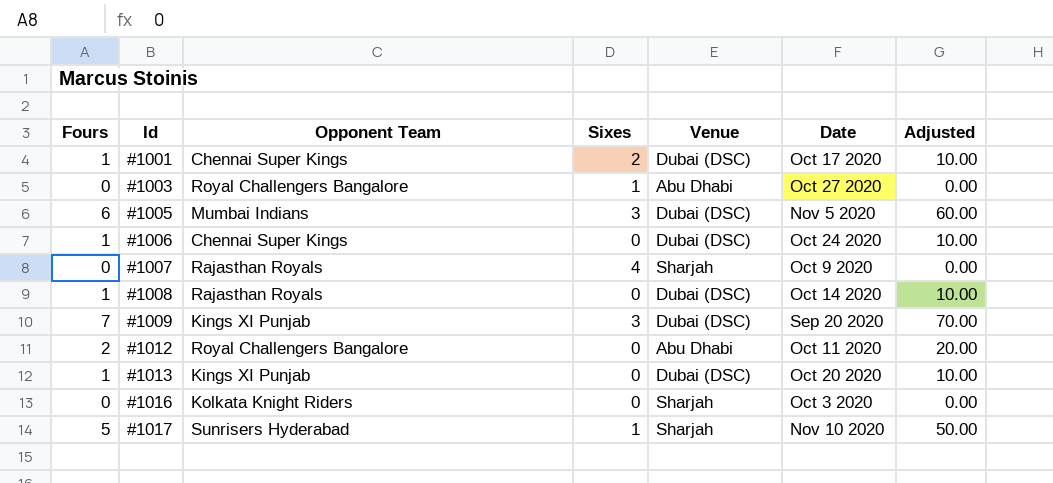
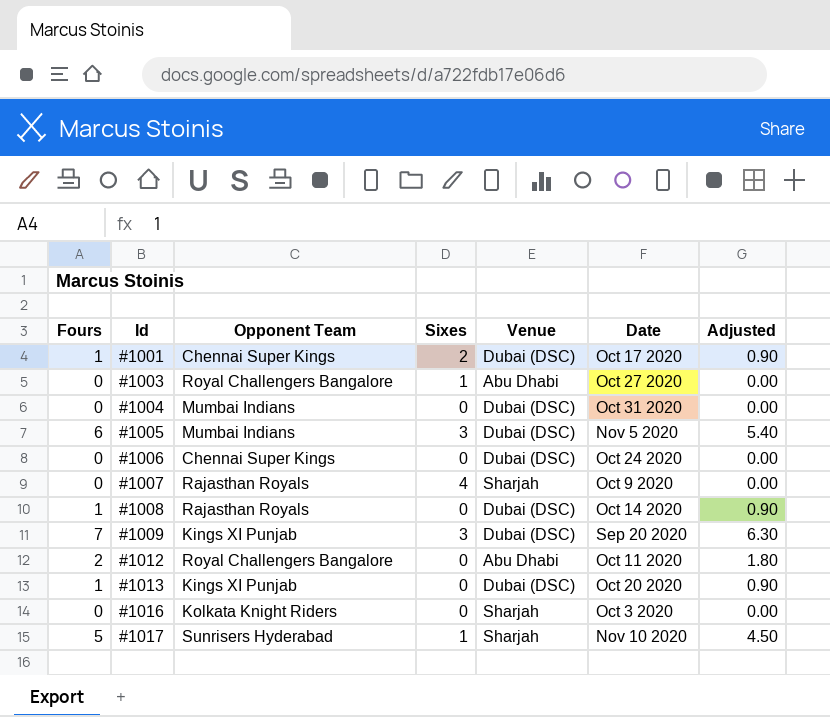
column Adjusted | formula: [Fours] * 10 -> [Fours] * 0.9
row #1004: none -> 0 | Mumbai Indians | 0 | Dubai (DSC) | Oct 31 2020 | 0.00
#1006 | Fours: 1 -> 0

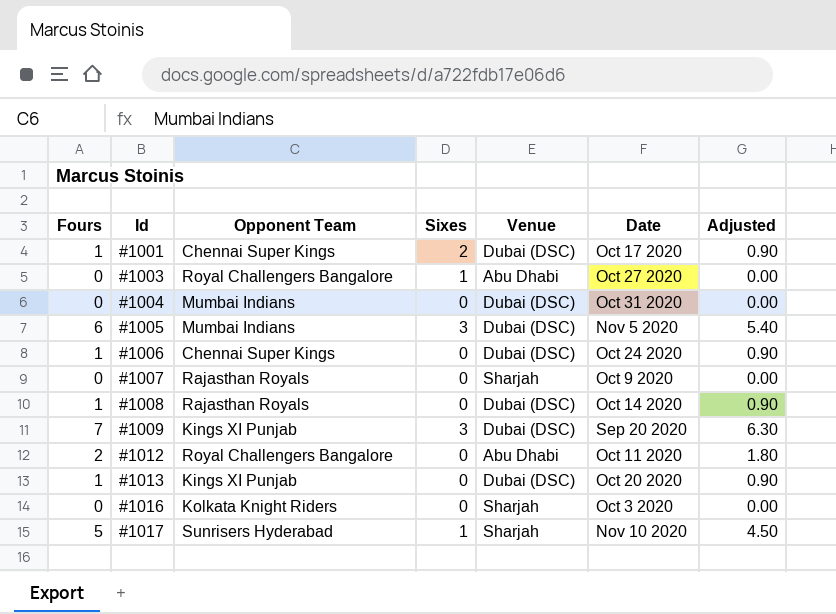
#1006 | Fours: 0 -> 1
#1006 | Adjusted: 0.00 -> 0.90
#1007 | Sixes: 4 -> 0

